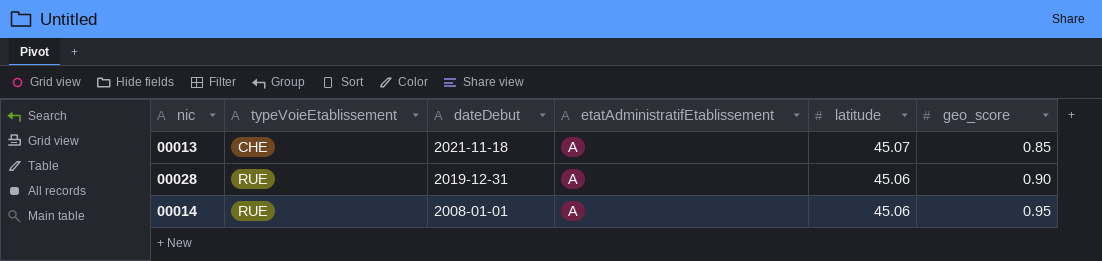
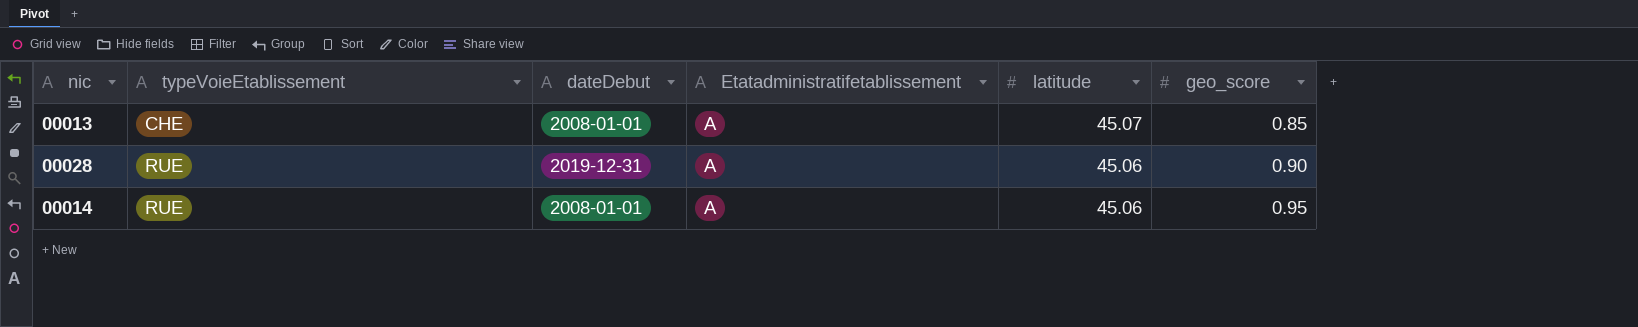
column name: etatAdministratifEtablissement -> Etatadministratifetablissement
00013 | dateDebut: 2021-11-18 -> 2008-01-01

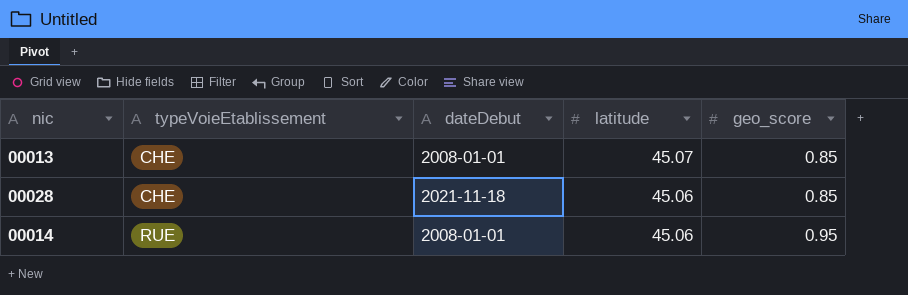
column Etatadministratifetablissement | position: 4 -> none
00028 | typeVoieEtablissement: RUE -> CHE
00028 | dateDebut: 2019-12-31 -> 2021-11-18
00028 | geo_score: 0.90 -> 0.85

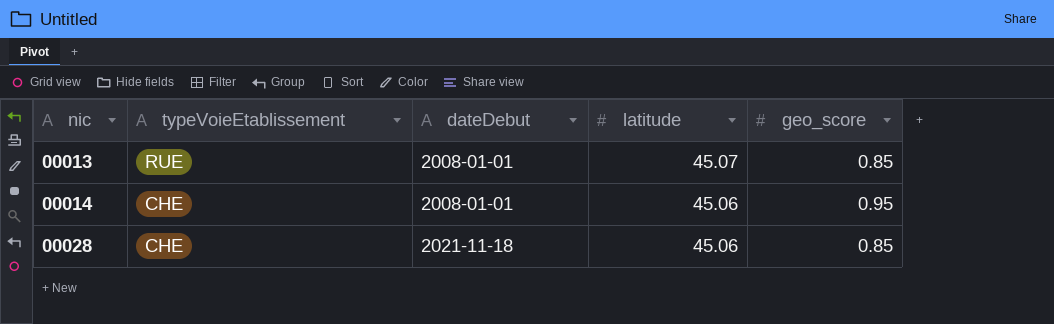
row order: typeVoieEtablissement ascending -> nic ascending
00013 | typeVoieEtablissement: CHE -> RUE
00014 | typeVoieEtablissement: RUE -> CHE

